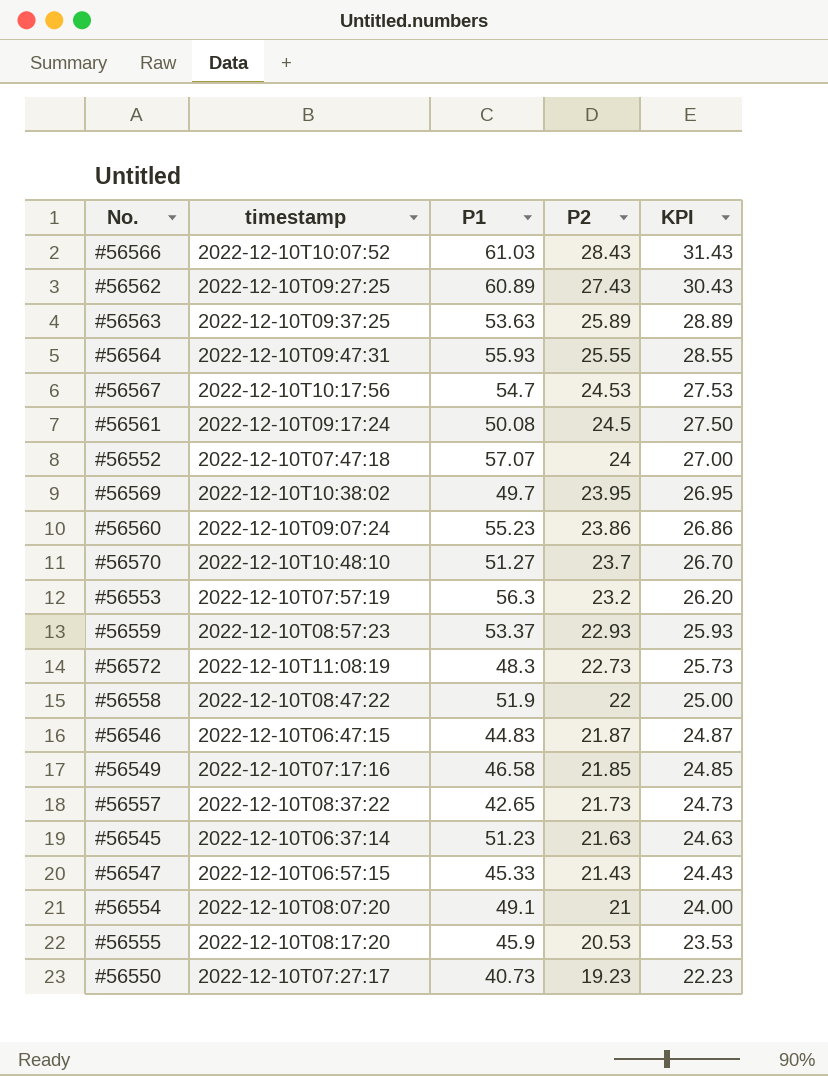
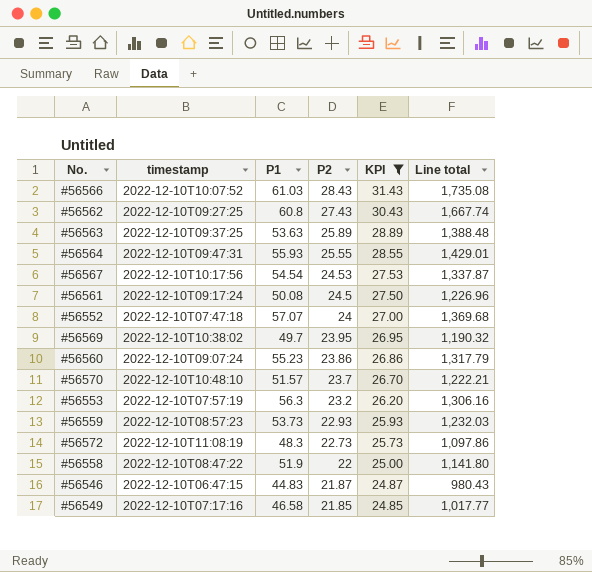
filter: none -> KPI >= 24.85
column Line total | formula: none -> [P1] * [P2]
#56562 | P1: 60.89 -> 60.8
#56567 | P1: 54.7 -> 54.54
#56570 | P1: 51.27 -> 51.57
#56559 | P1: 53.37 -> 53.73

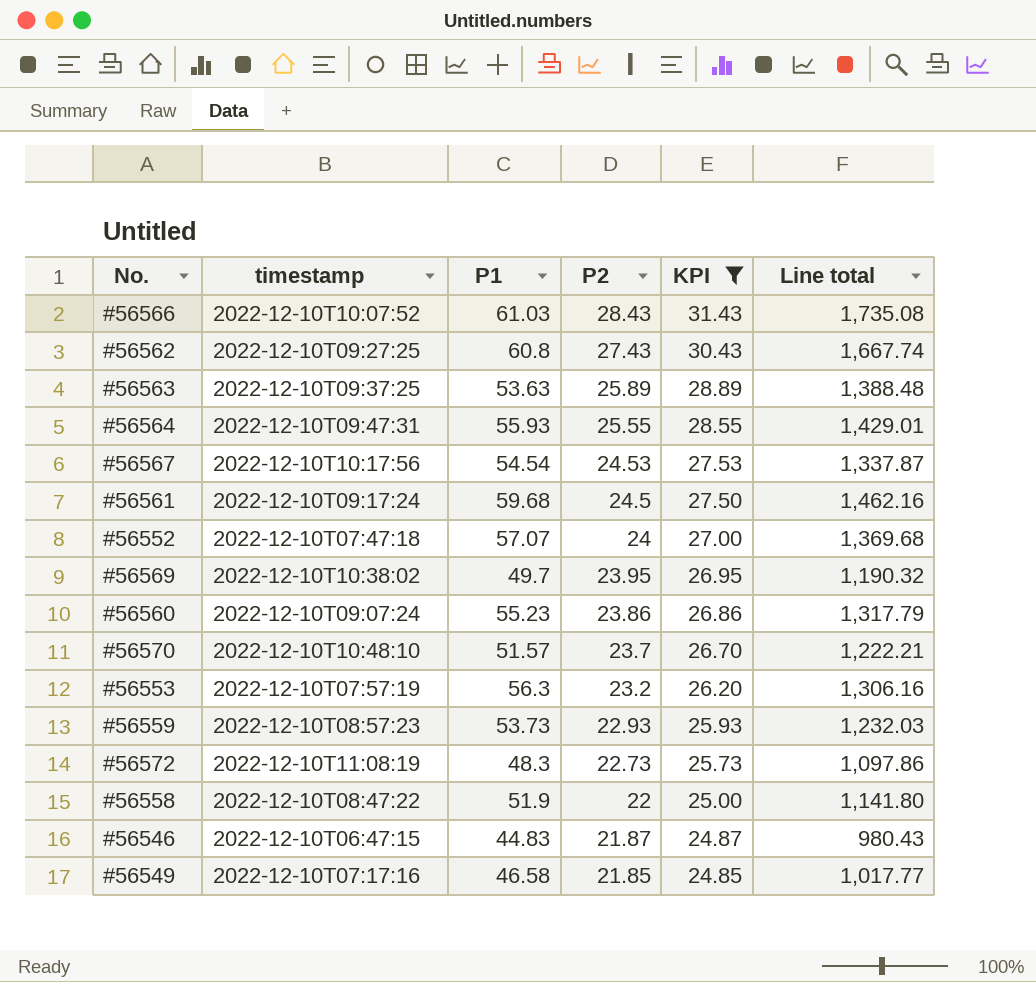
#56561 | P1: 50.08 -> 59.68
#56561 | Line total: 1,226.96 -> 1,462.16

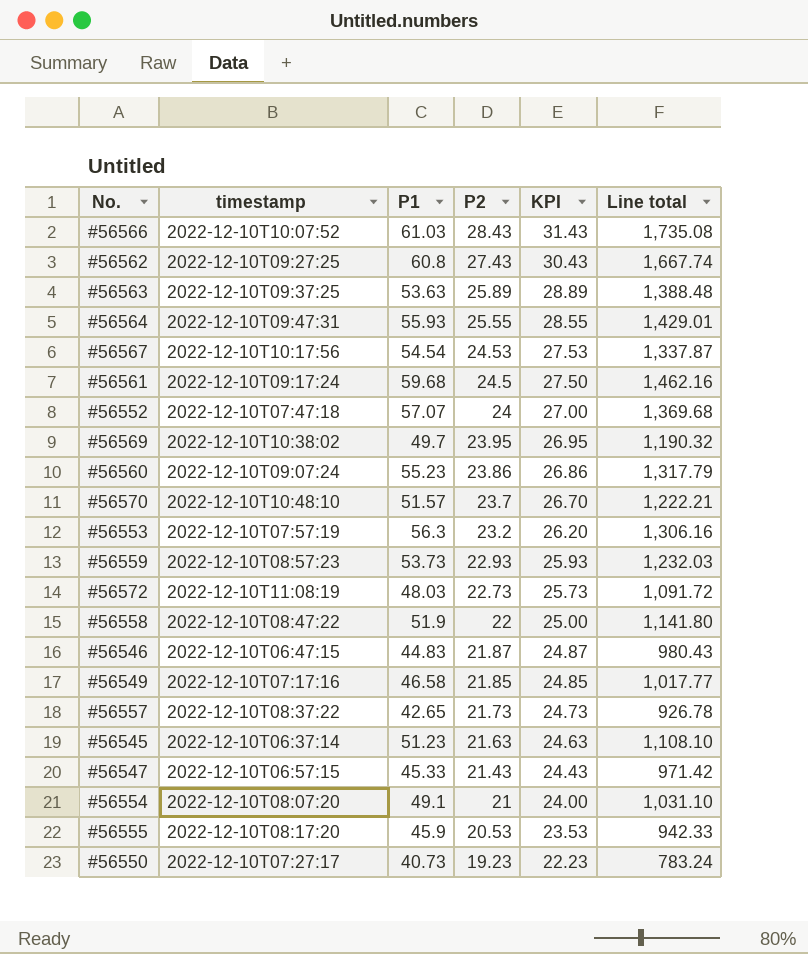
filter: KPI >= 24.85 -> none
#56572 | P1: 48.3 -> 48.03
#56572 | Line total: 1,097.86 -> 1,091.72

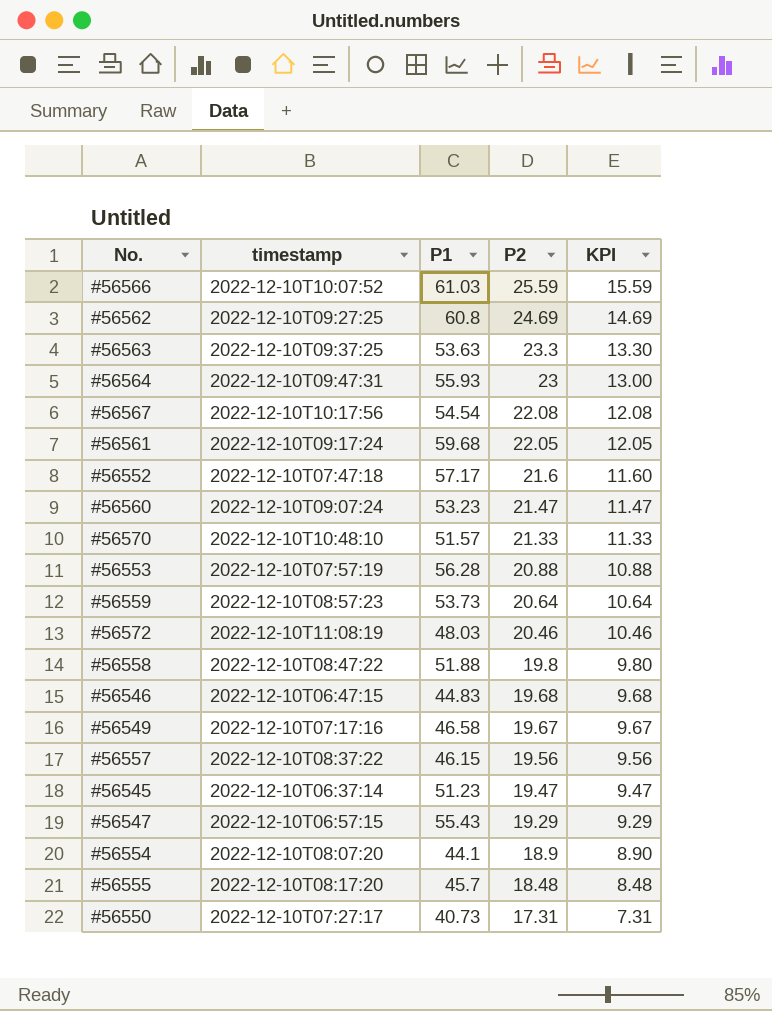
column Line total | formula: [P1] * [P2] -> none
column KPI | formula: [P2] + 3 -> [P2] - 10
row #56569: 2022-12-10T10:38:02 | 49.7 | 23.95 | 26.95 | 1,190.32 -> none
#56566 | P2: 28.43 -> 25.59
#56562 | P2: 27.43 -> 24.69
#56563 | P2: 25.89 -> 23.3
#56564 | P2: 25.55 -> 23
#56567 | P2: 24.53 -> 22.08
#56561 | P2: 24.5 -> 22.05
#56552 | P1: 57.07 -> 57.17
#56552 | P2: 24 -> 21.6
#56560 | P1: 55.23 -> 53.23
#56560 | P2: 23.86 -> 21.47
#56570 | P2: 23.7 -> 21.33
#56553 | P1: 56.3 -> 56.28
#56553 | P2: 23.2 -> 20.88
#56559 | P2: 22.93 -> 20.64
#56572 | P2: 22.73 -> 20.46
#56558 | P1: 51.9 -> 51.88
#56558 | P2: 22 -> 19.8
#56546 | P2: 21.87 -> 19.68
#56549 | P2: 21.85 -> 19.67
#56557 | P1: 42.65 -> 46.15
#56557 | P2: 21.73 -> 19.56
#56545 | P2: 21.63 -> 19.47
#56547 | P1: 45.33 -> 55.43
#56547 | P2: 21.43 -> 19.29
#56554 | P1: 49.1 -> 44.1
#56554 | P2: 21 -> 18.9
#56555 | P1: 45.9 -> 45.7
#56555 | P2: 20.53 -> 18.48
#56550 | P2: 19.23 -> 17.31

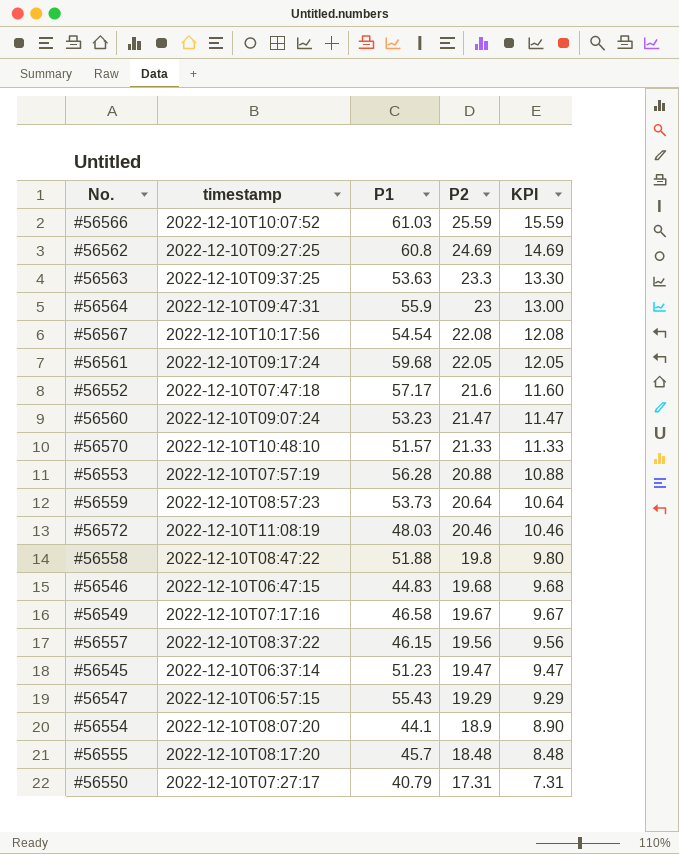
#56564 | P1: 55.93 -> 55.9
#56550 | P1: 40.73 -> 40.79

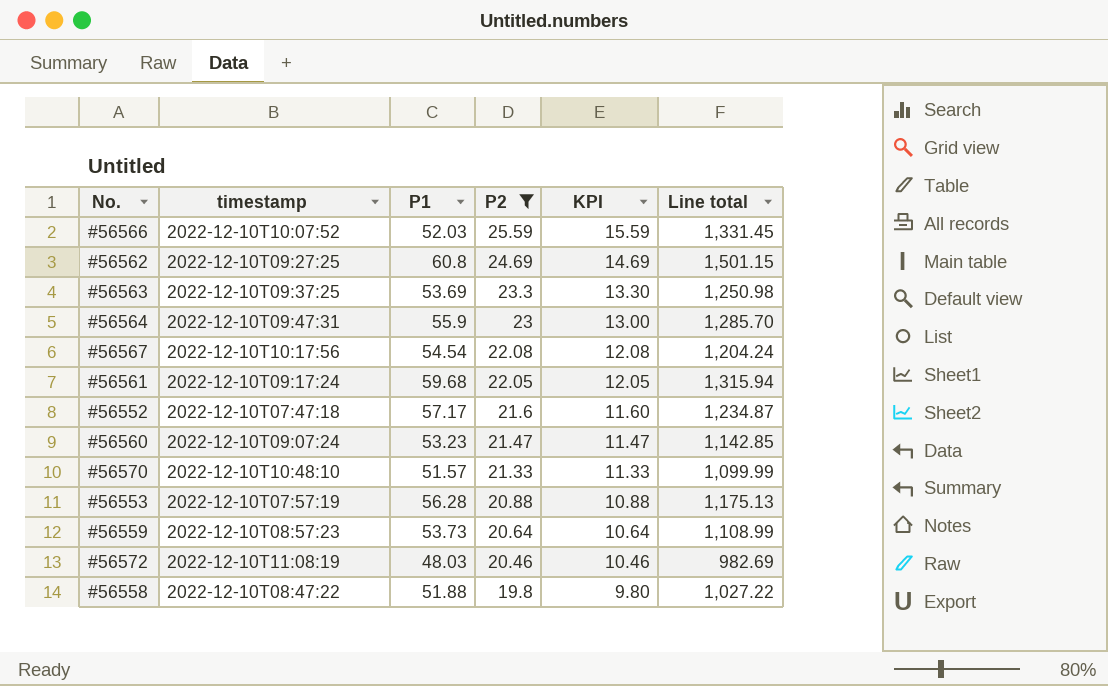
filter: none -> P2 >= 19.8
column Line total | formula: none -> [P1] * [P2]
#56566 | P1: 61.03 -> 52.03
#56563 | P1: 53.63 -> 53.69

